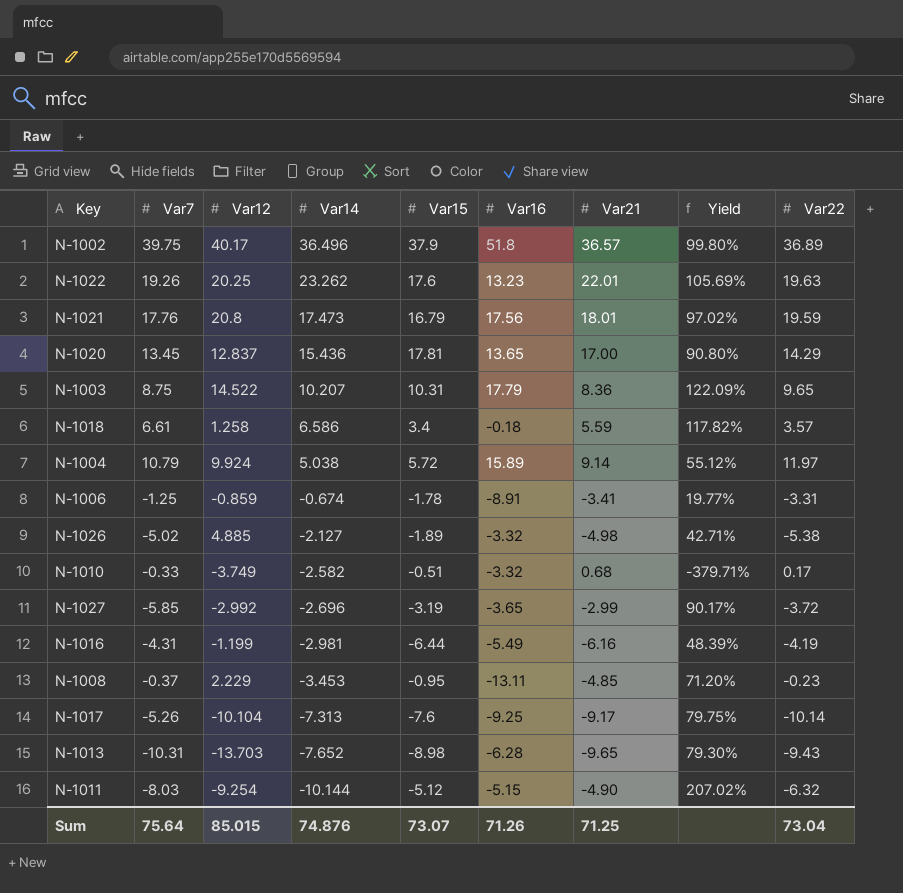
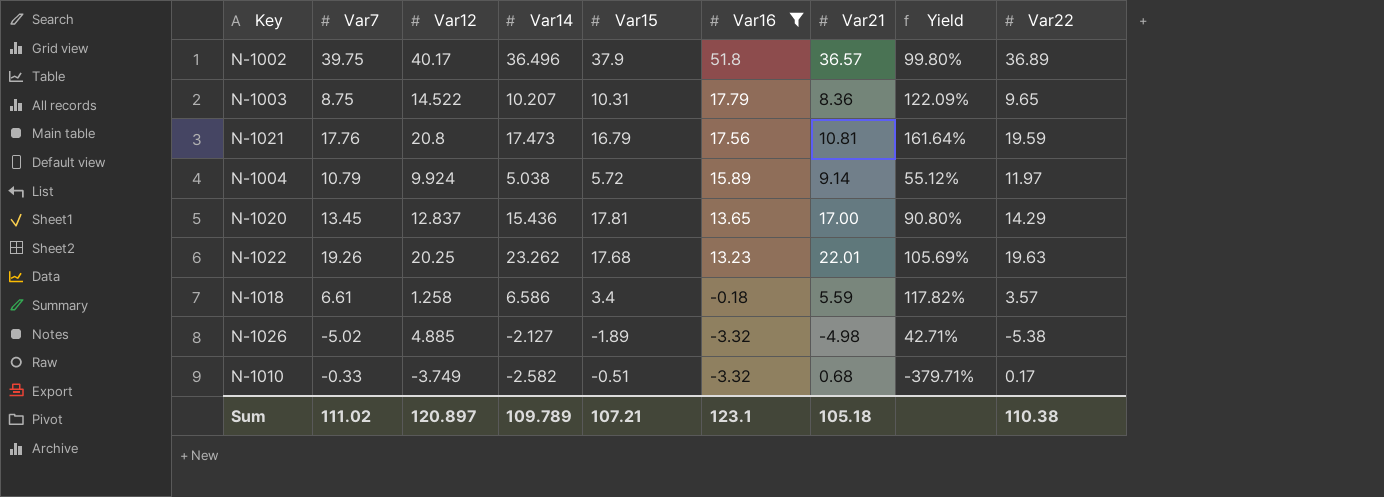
filter: none -> Var16 >= -3.32
row order: Var14 descending -> Var16 descending
N-1021 | Var21: 18.01 -> 10.81
N-1021 | Yield: 97.02% -> 161.64%
N-1022 | Var15: 17.6 -> 17.68
Sum | Var7: 75.64 -> 111.02
Sum | Var12: 85.015 -> 120.897
Sum | Var14: 74.876 -> 109.789
Sum | Var15: 73.07 -> 107.21
Sum | Var16: 71.26 -> 123.1
Sum | Var21: 71.25 -> 105.18
Sum | Var22: 73.04 -> 110.38

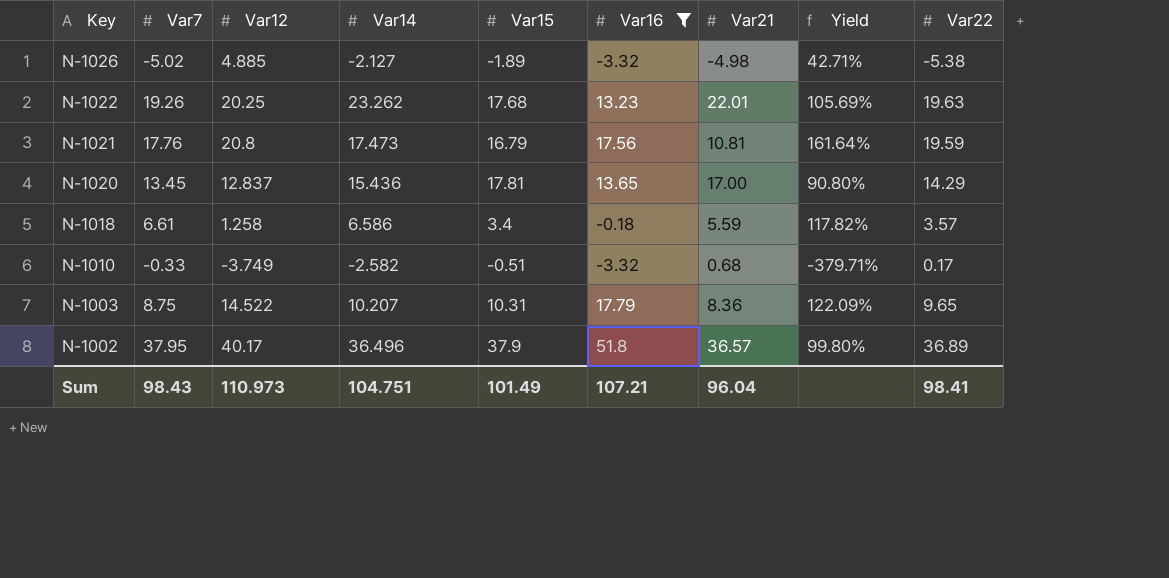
row order: Var16 descending -> Key descending
row N-1004: 10.79 | 9.924 | 5.038 | 5.72 | 15.89 | 9.14 | 55.12% | 11.97 -> none
N-1002 | Var7: 39.75 -> 37.95
Sum | Var7: 111.02 -> 98.43
Sum | Var12: 120.897 -> 110.973
Sum | Var14: 109.789 -> 104.751
Sum | Var15: 107.21 -> 101.49
Sum | Var16: 123.1 -> 107.21
Sum | Var21: 105.18 -> 96.04
Sum | Var22: 110.38 -> 98.41

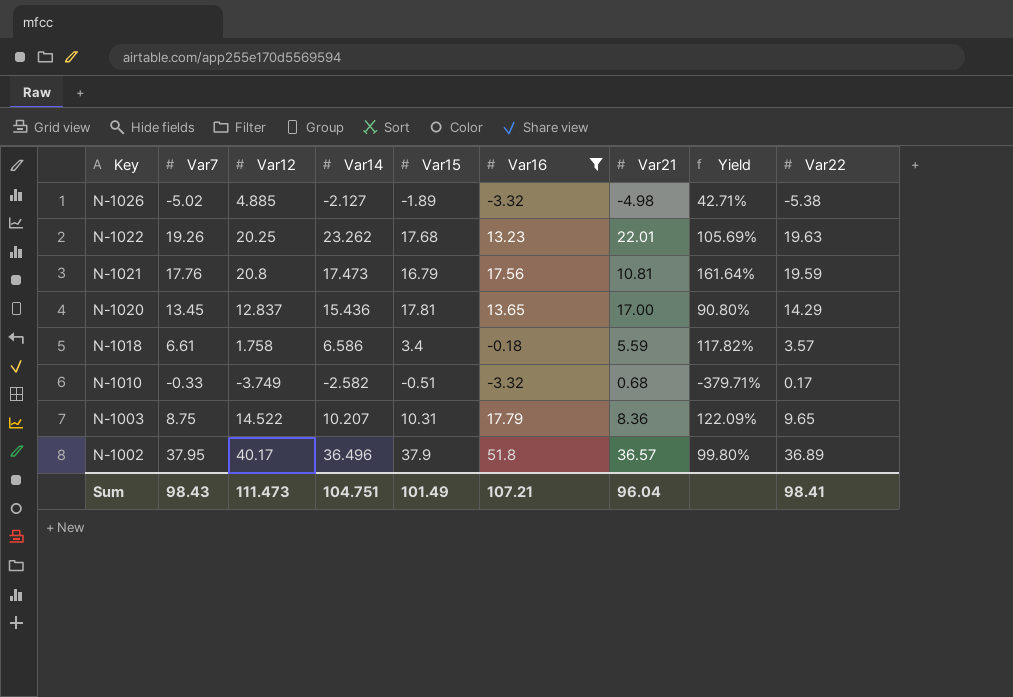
N-1018 | Var12: 1.258 -> 1.758
Sum | Var12: 110.973 -> 111.473

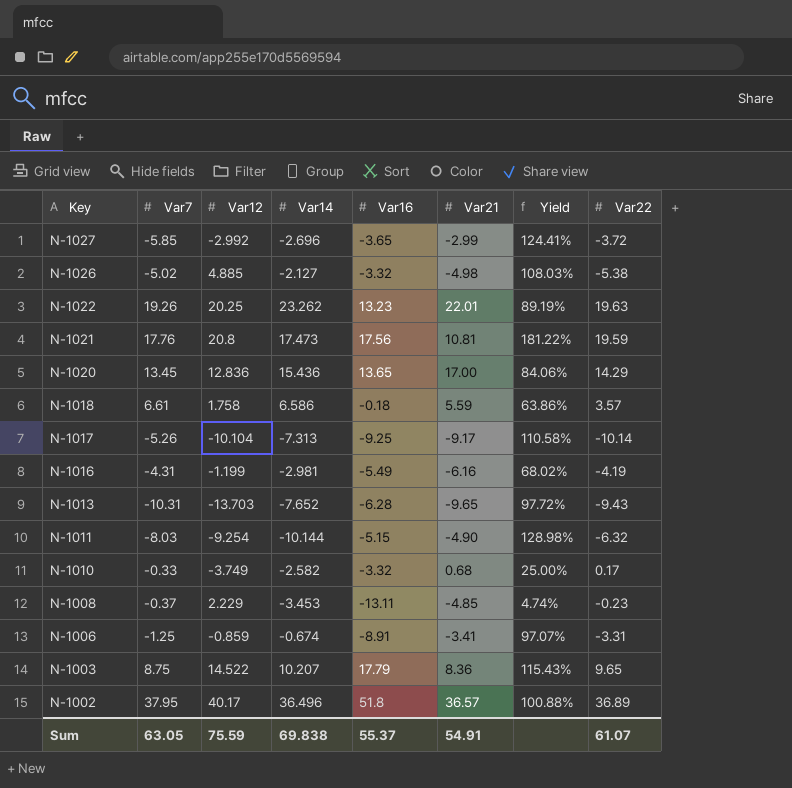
filter: Var16 >= -3.32 -> none
column Var15 | position: 5 -> none
column Yield | formula: [Var14] / [Var21] -> [Var22] / [Var21]
N-1020 | Var12: 12.837 -> 12.836
Sum | Var7: 98.43 -> 63.05
Sum | Var12: 111.473 -> 75.59
Sum | Var14: 104.751 -> 69.838
Sum | Var16: 107.21 -> 55.37
Sum | Var21: 96.04 -> 54.91
Sum | Var22: 98.41 -> 61.07

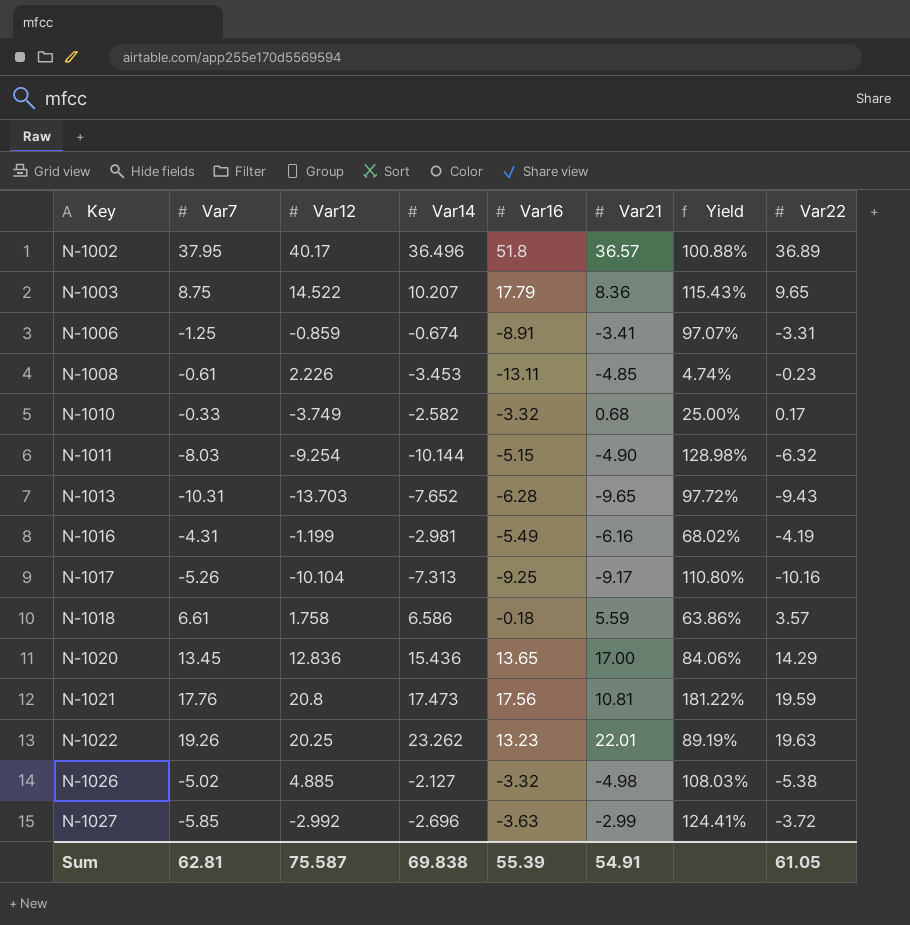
row order: Key descending -> Key ascending
N-1008 | Var7: -0.37 -> -0.61
N-1008 | Var12: 2.229 -> 2.226
N-1017 | Yield: 110.58% -> 110.80%
N-1017 | Var22: -10.14 -> -10.16
N-1027 | Var16: -3.65 -> -3.63
Sum | Var7: 63.05 -> 62.81
Sum | Var12: 75.59 -> 75.587
Sum | Var16: 55.37 -> 55.39
Sum | Var22: 61.07 -> 61.05

